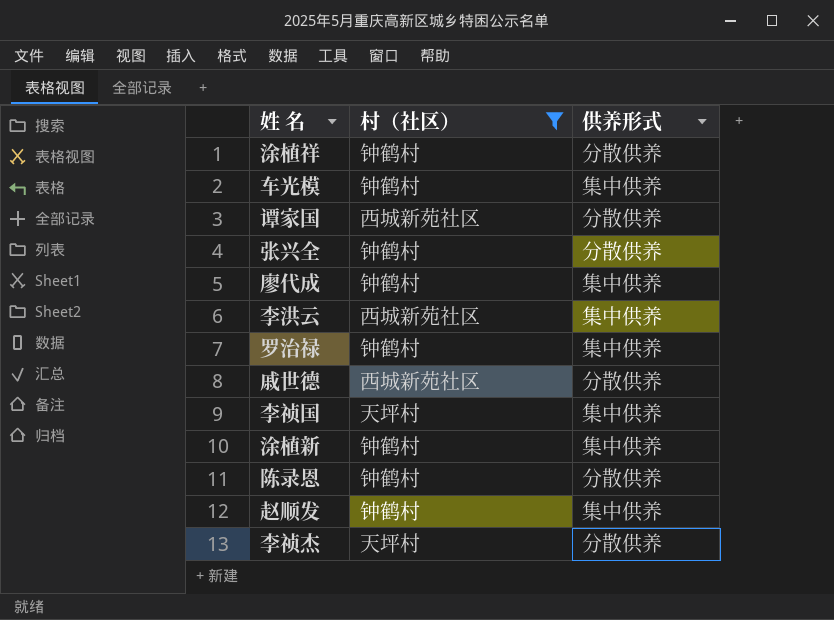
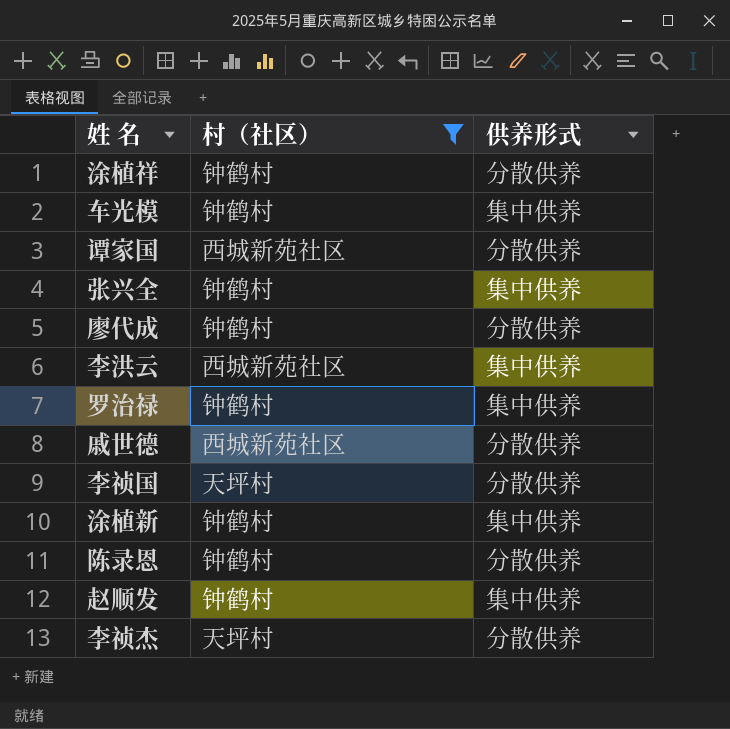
张兴全 | 供养形式: 分散供养 -> 集中供养
廖代成 | 供养形式: 集中供养 -> 分散供养
李祯国 | 供养形式: 集中供养 -> 分散供养

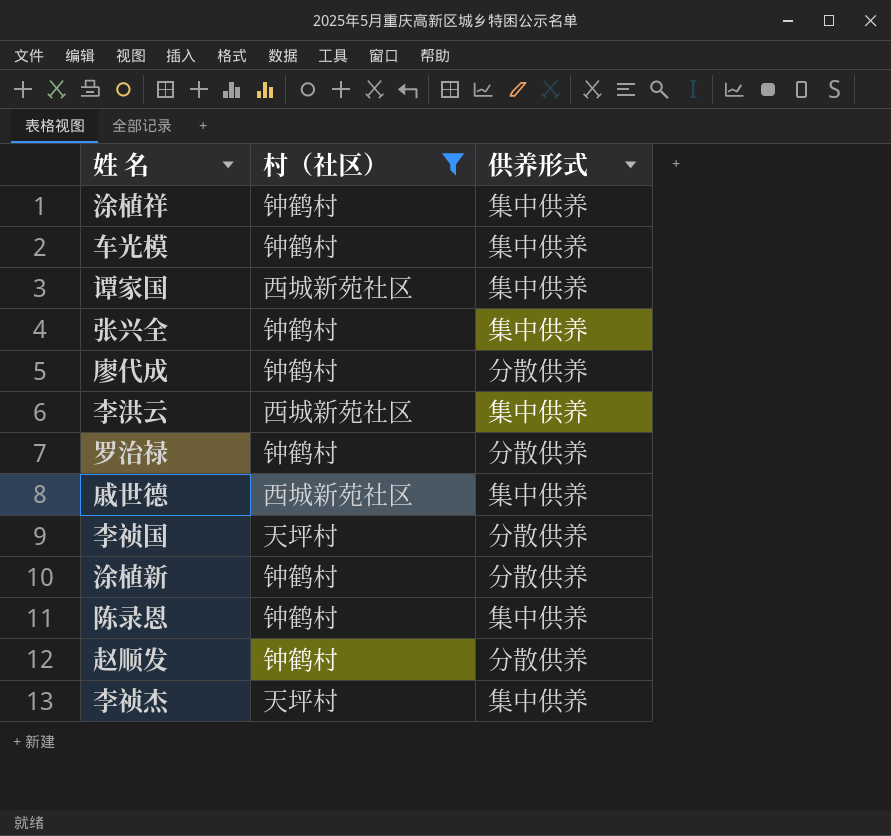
涂植祥 | 供养形式: 分散供养 -> 集中供养
谭家国 | 供养形式: 分散供养 -> 集中供养
罗治禄 | 供养形式: 集中供养 -> 分散供养
戚世德 | 供养形式: 分散供养 -> 集中供养
涂植新 | 供养形式: 集中供养 -> 分散供养
陈录恩 | 供养形式: 分散供养 -> 集中供养
赵顺发 | 供养形式: 集中供养 -> 分散供养
李祯杰 | 供养形式: 分散供养 -> 集中供养

